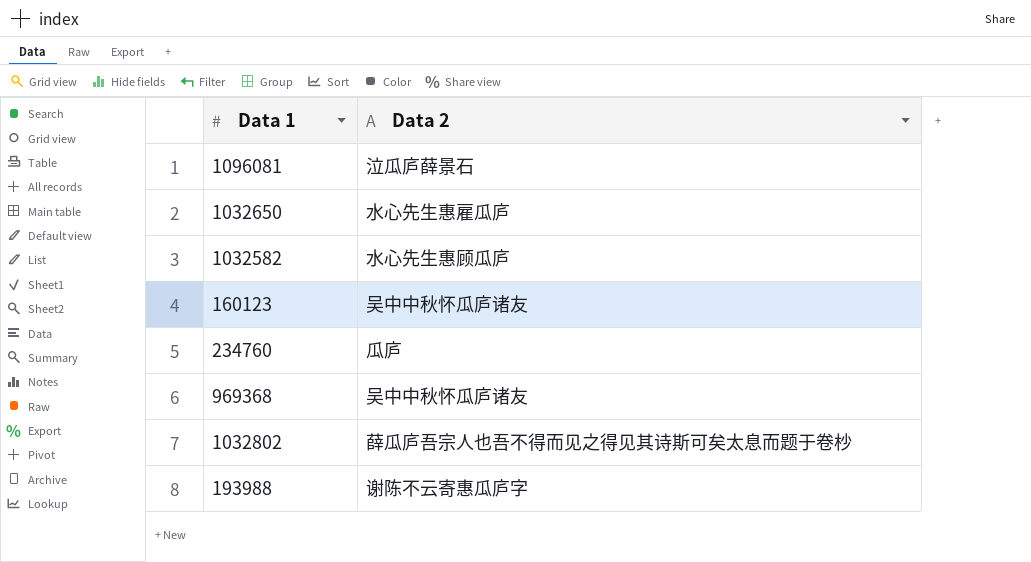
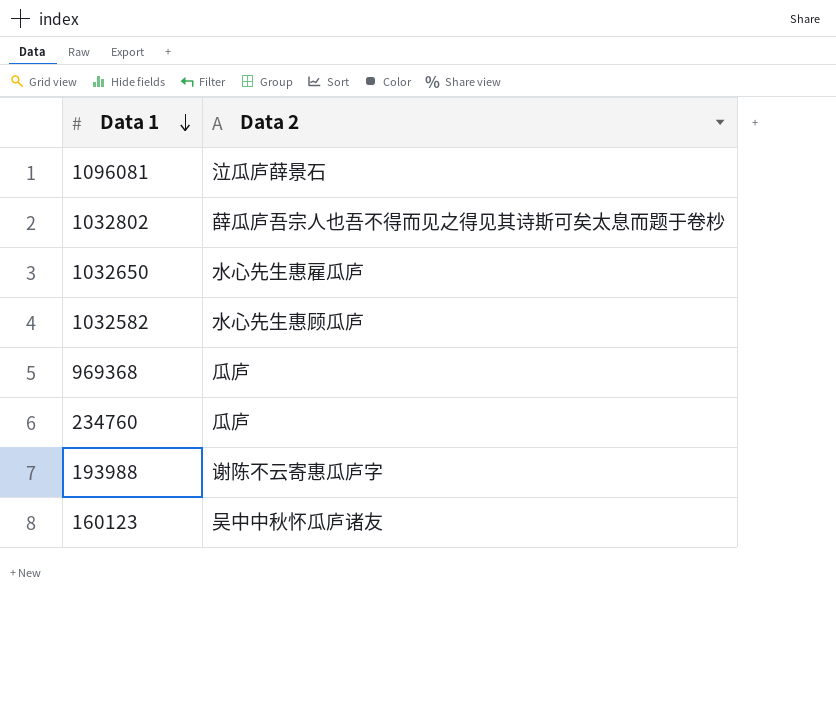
row order: none -> Data 1 descending
969368 | Data 2: 吴中中秋怀瓜庐诸友 -> 瓜庐

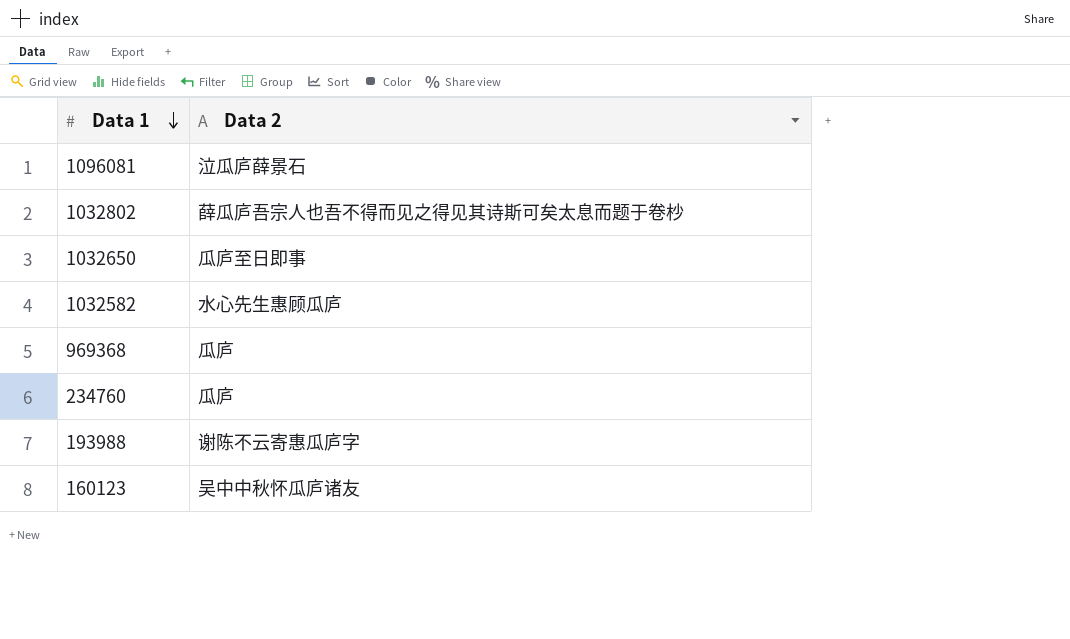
1032650 | Data 2: 水心先生惠雇瓜庐 -> 瓜庐至日即事

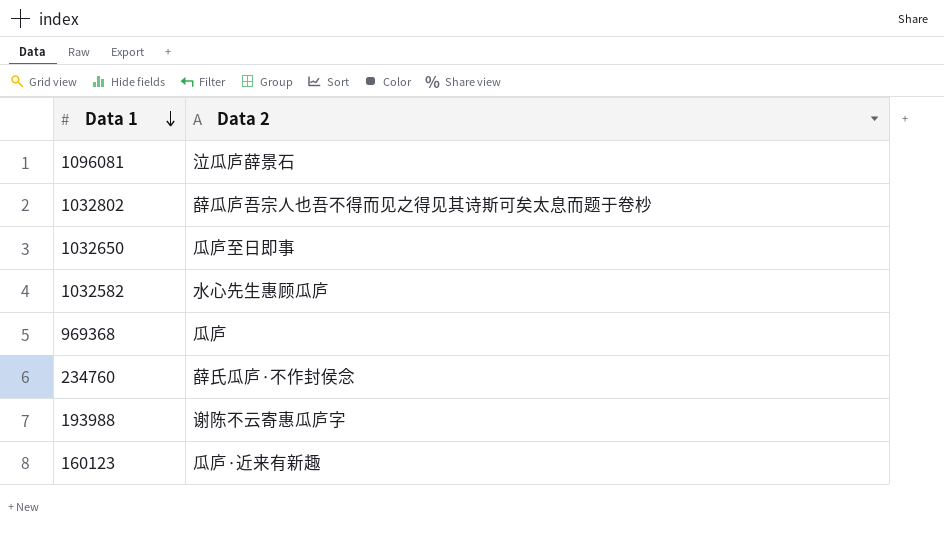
234760 | Data 2: 瓜庐 -> 薛氏瓜庐·不作封侯念
160123 | Data 2: 吴中中秋怀瓜庐诸友 -> 瓜庐·近来有新趣

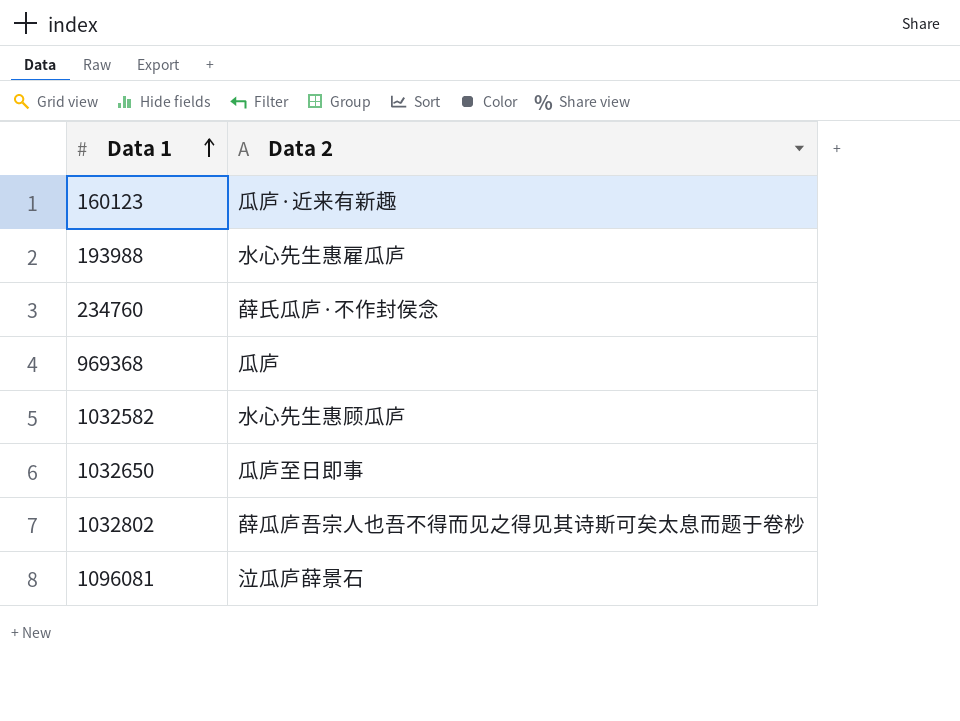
row order: Data 1 descending -> Data 1 ascending
193988 | Data 2: 谢陈不云寄惠瓜庐字 -> 水心先生惠雇瓜庐

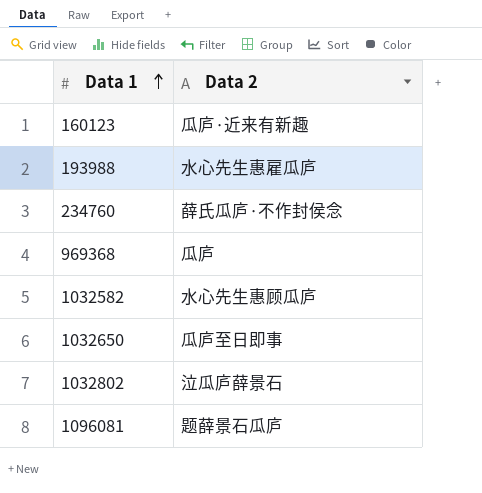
1032802 | Data 2: 薛瓜庐吾宗人也吾不得而见之得见其诗斯可矣太息而题于卷杪 -> 泣瓜庐薛景石
1096081 | Data 2: 泣瓜庐薛景石 -> 题薛景石瓜庐

